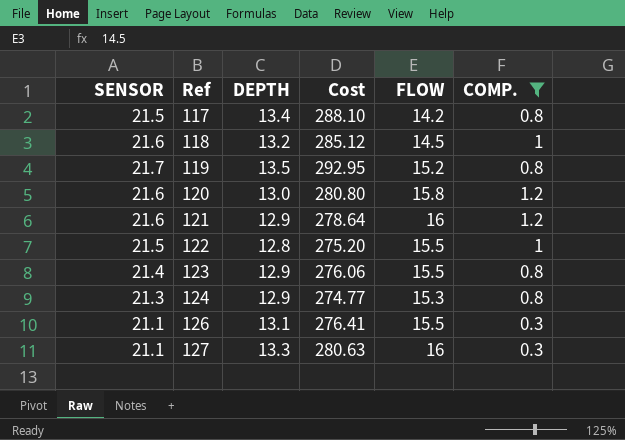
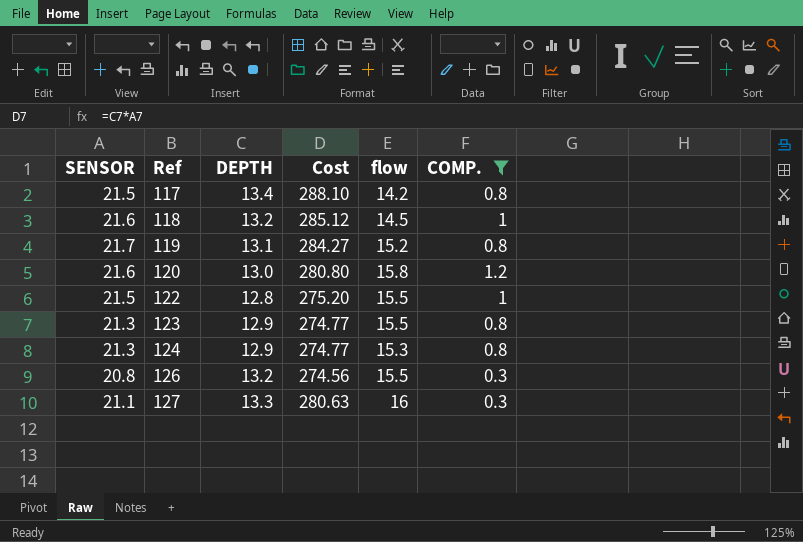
column name: FLOW -> flow
row 121: 21.6 | 12.9 | 278.64 | 16 | 1.2 -> none
119 | DEPTH: 13.5 -> 13.1
119 | Cost: 292.95 -> 284.27
123 | SENSOR: 21.4 -> 21.3
123 | Cost: 276.06 -> 274.77
126 | SENSOR: 21.1 -> 20.8
126 | DEPTH: 13.1 -> 13.2
126 | Cost: 276.41 -> 274.56

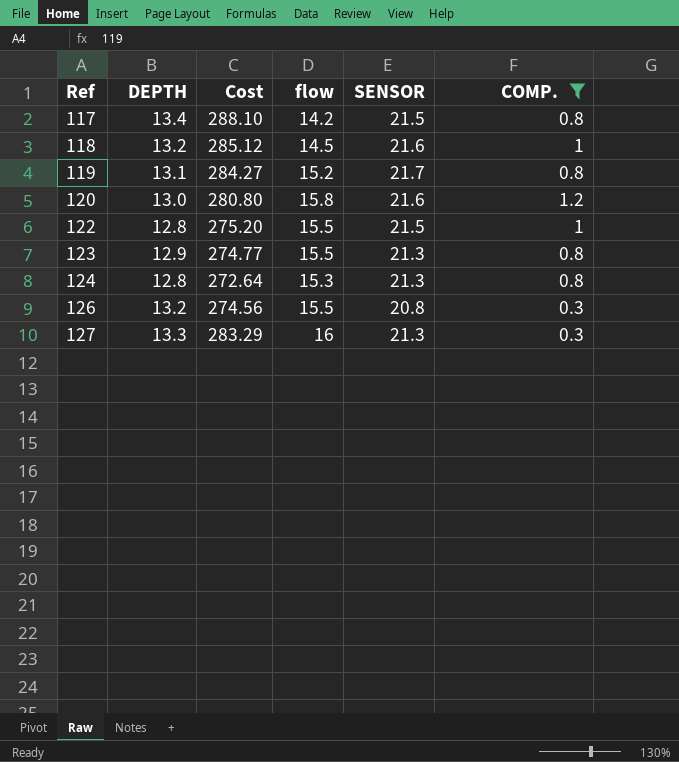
column SENSOR | position: 1 -> 5
124 | DEPTH: 12.9 -> 12.8
124 | Cost: 274.77 -> 272.64
127 | Cost: 280.63 -> 283.29
127 | SENSOR: 21.1 -> 21.3

